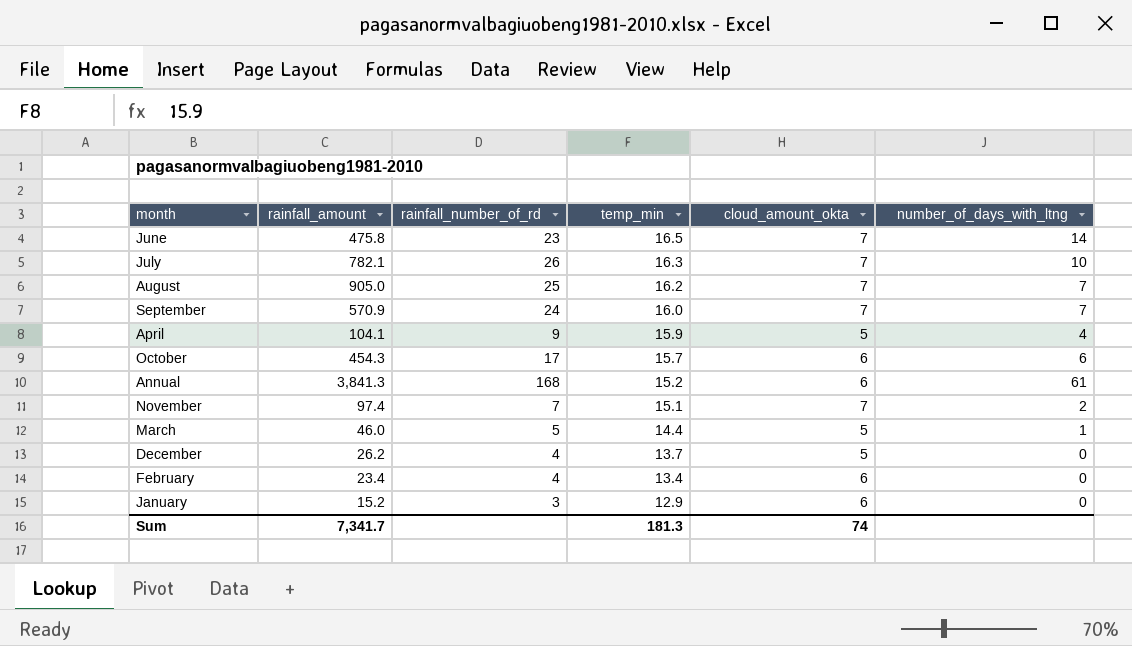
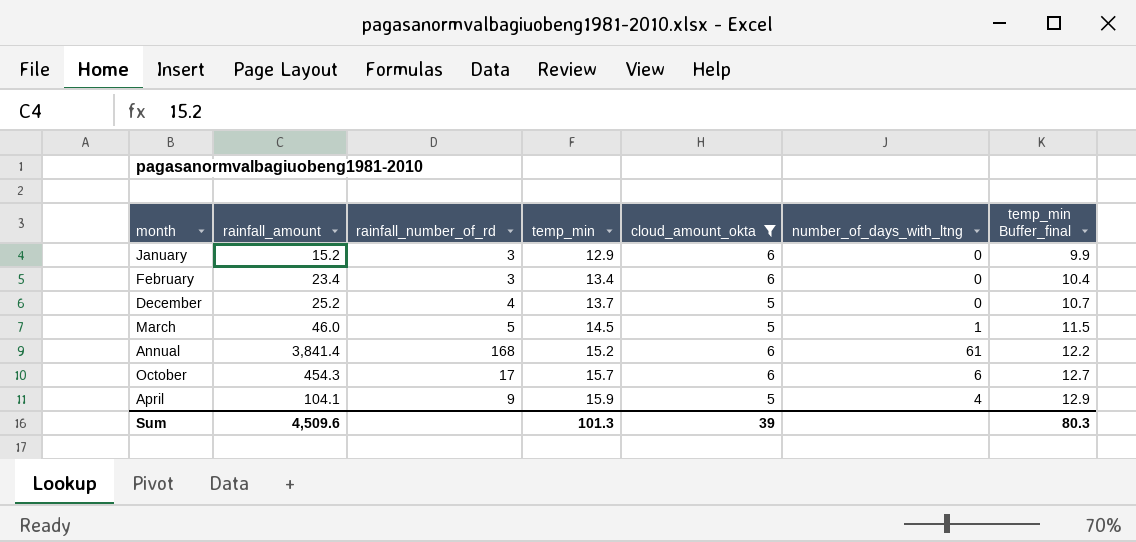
filter: none -> cloud_amount_okta != 7
row order: temp_min descending -> temp_min ascending
column temp_min Buffer_final | formula: none -> [temp_min] - 3
February | rainfall_number_of_rd: 4 -> 3
December | rainfall_amount: 26.2 -> 25.2
March | temp_min: 14.4 -> 14.5
Annual | rainfall_amount: 3,841.3 -> 3,841.4
Sum | rainfall_amount: 7,341.7 -> 4,509.6
Sum | temp_min: 181.3 -> 101.3
Sum | cloud_amount_okta: 74 -> 39

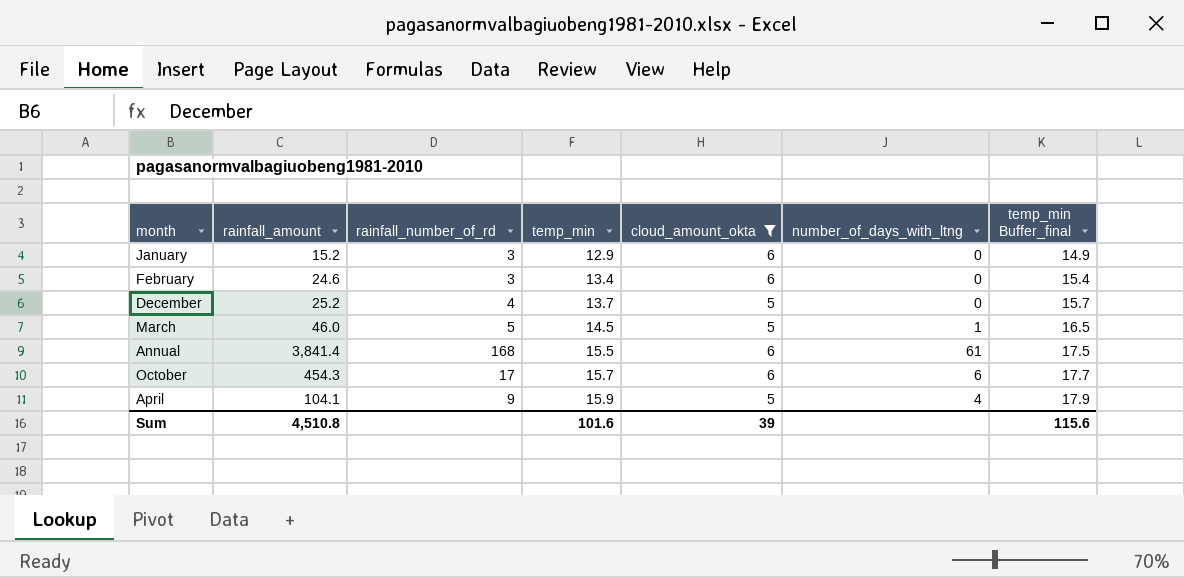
column temp_min Buffer_final | formula: [temp_min] - 3 -> [temp_min] + 2
February | rainfall_amount: 23.4 -> 24.6
Annual | temp_min: 15.2 -> 15.5
Sum | rainfall_amount: 4,509.6 -> 4,510.8
Sum | temp_min: 101.3 -> 101.6
Sum | temp_min Buffer_final: 80.3 -> 115.6

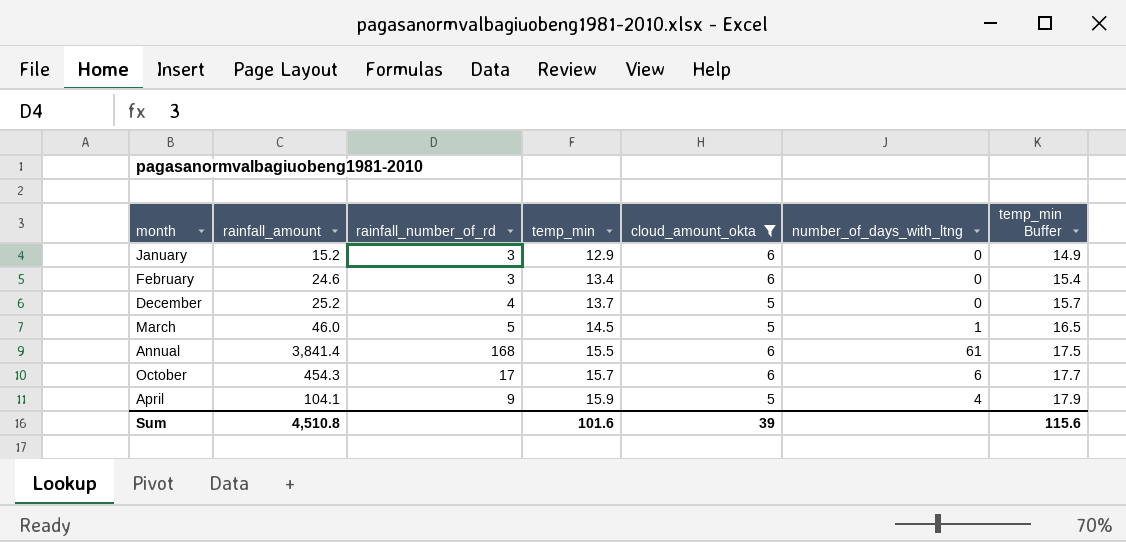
column name: temp_min Buffer_final -> temp_min Buffer

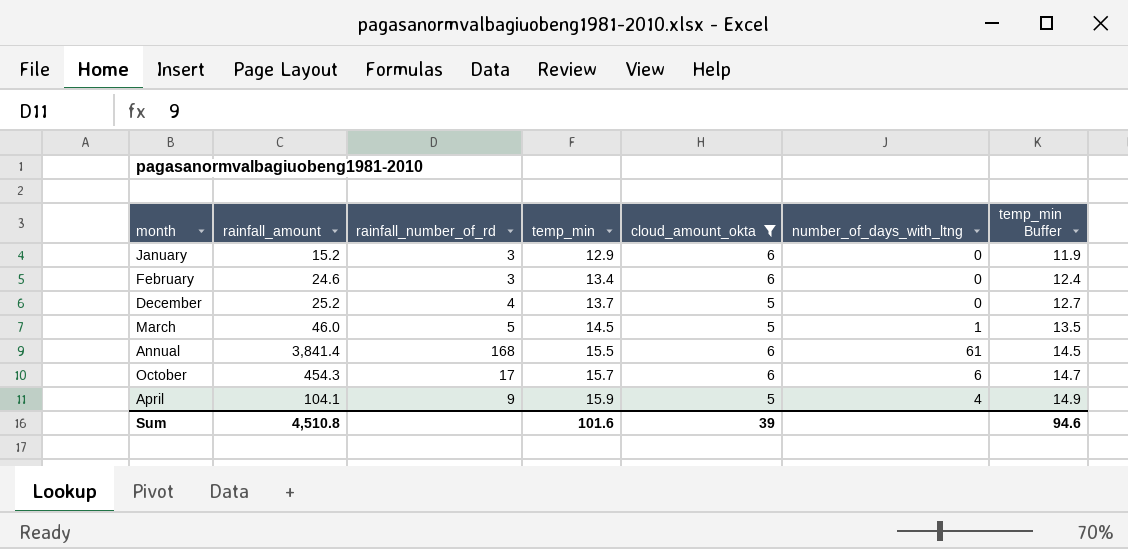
column temp_min Buffer | formula: [temp_min] + 2 -> [temp_min] - 1
Sum | temp_min Buffer: 115.6 -> 94.6

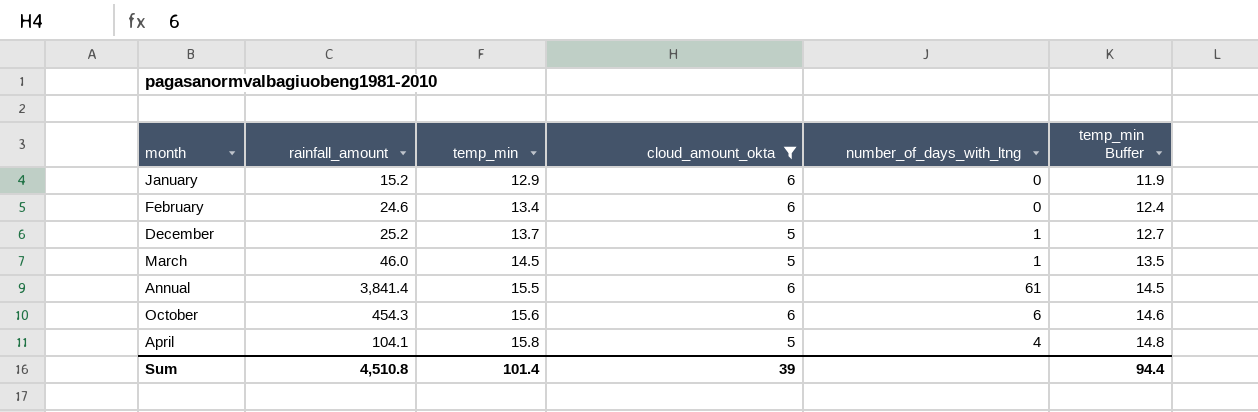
column rainfall_number_of_rd | position: 3 -> none
December | number_of_days_with_ltng: 0 -> 1
October | temp_min: 15.7 -> 15.6
October | temp_min Buffer: 14.7 -> 14.6
April | temp_min: 15.9 -> 15.8
April | temp_min Buffer: 14.9 -> 14.8
Sum | temp_min: 101.6 -> 101.4
Sum | temp_min Buffer: 94.6 -> 94.4

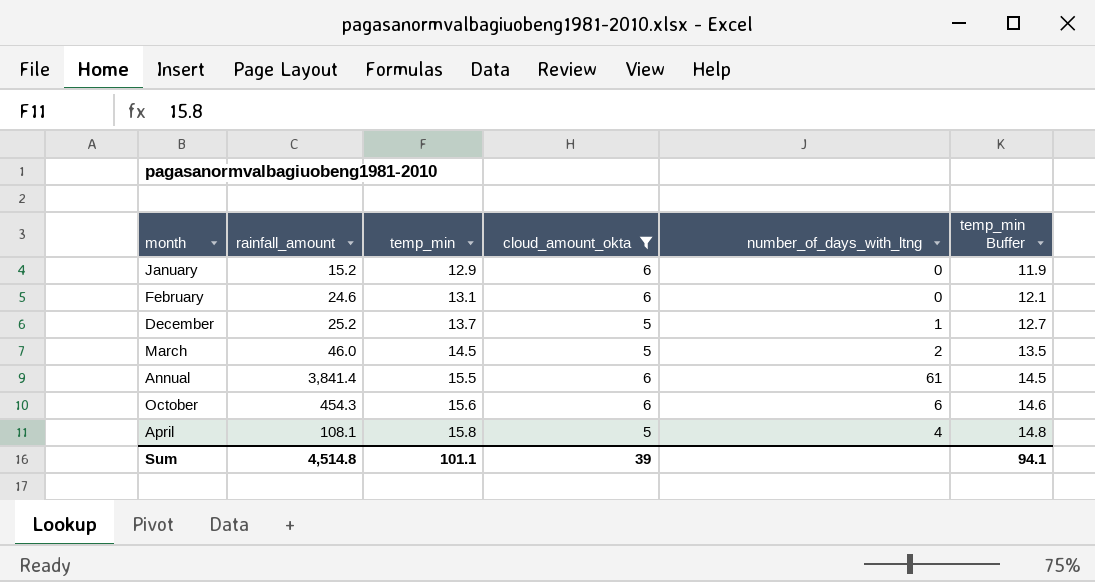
February | temp_min: 13.4 -> 13.1
February | temp_min Buffer: 12.4 -> 12.1
March | number_of_days_with_ltng: 1 -> 2
April | rainfall_amount: 104.1 -> 108.1
Sum | rainfall_amount: 4,510.8 -> 4,514.8
Sum | temp_min: 101.4 -> 101.1
Sum | temp_min Buffer: 94.4 -> 94.1

